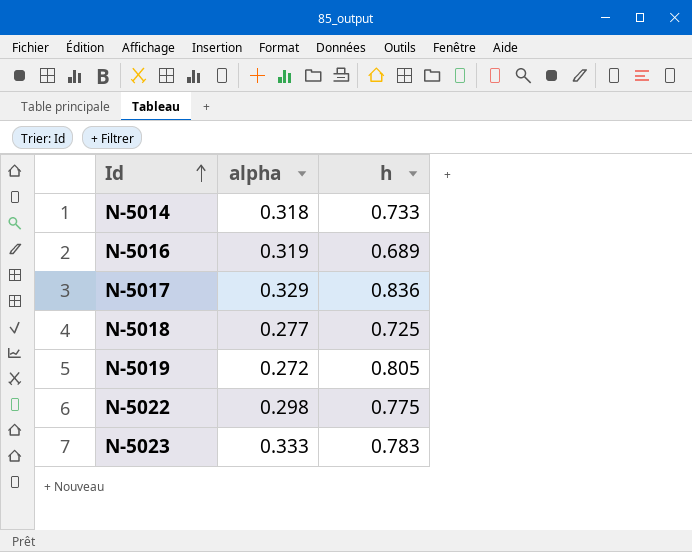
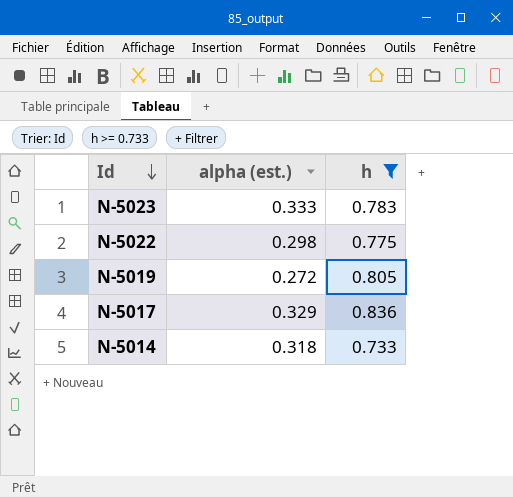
filter: none -> h >= 0.733
row order: Id ascending -> Id descending
column name: alpha -> alpha (est.)

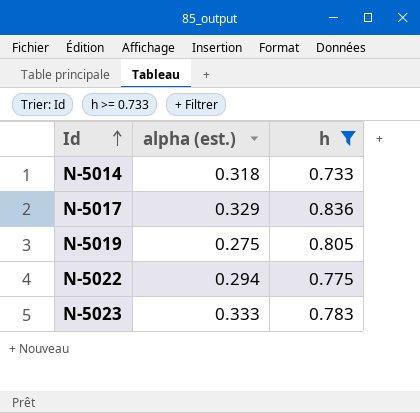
row order: Id descending -> Id ascending
N-5019 | alpha (est.): 0.272 -> 0.275
N-5022 | alpha (est.): 0.298 -> 0.294

